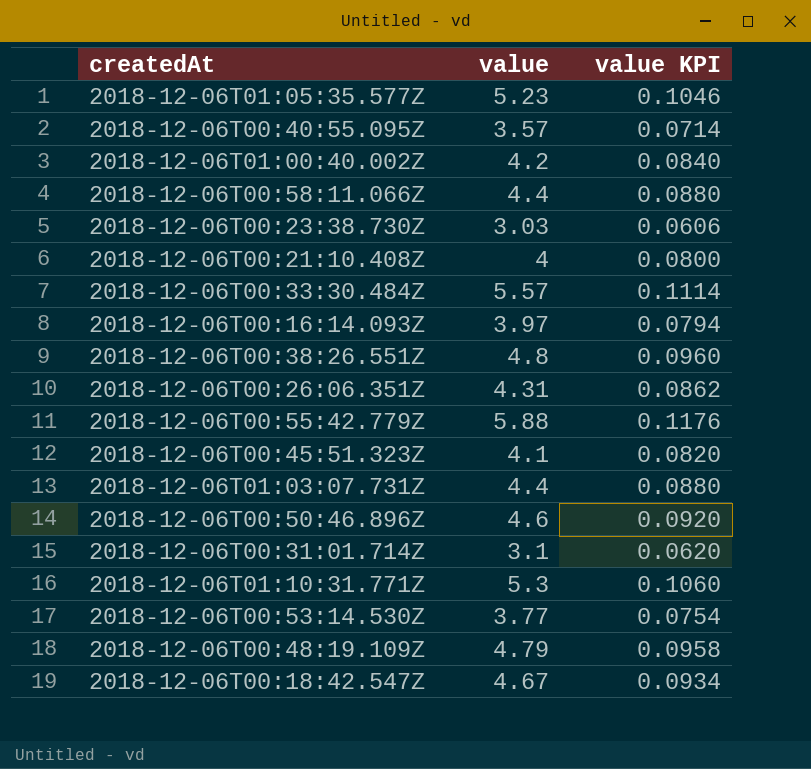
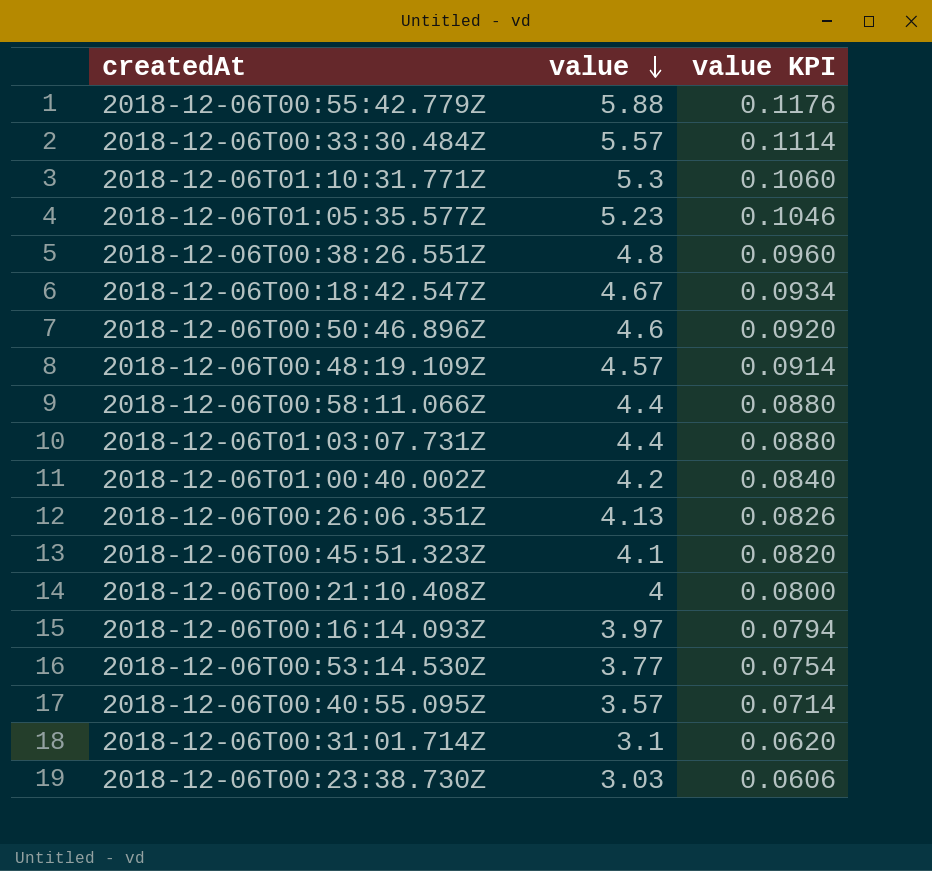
row order: none -> value descending
2018-12-06T00:48:19.109Z | value: 4.79 -> 4.57
2018-12-06T00:48:19.109Z | value KPI: 0.0958 -> 0.0914
2018-12-06T00:26:06.351Z | value: 4.31 -> 4.13
2018-12-06T00:26:06.351Z | value KPI: 0.0862 -> 0.0826

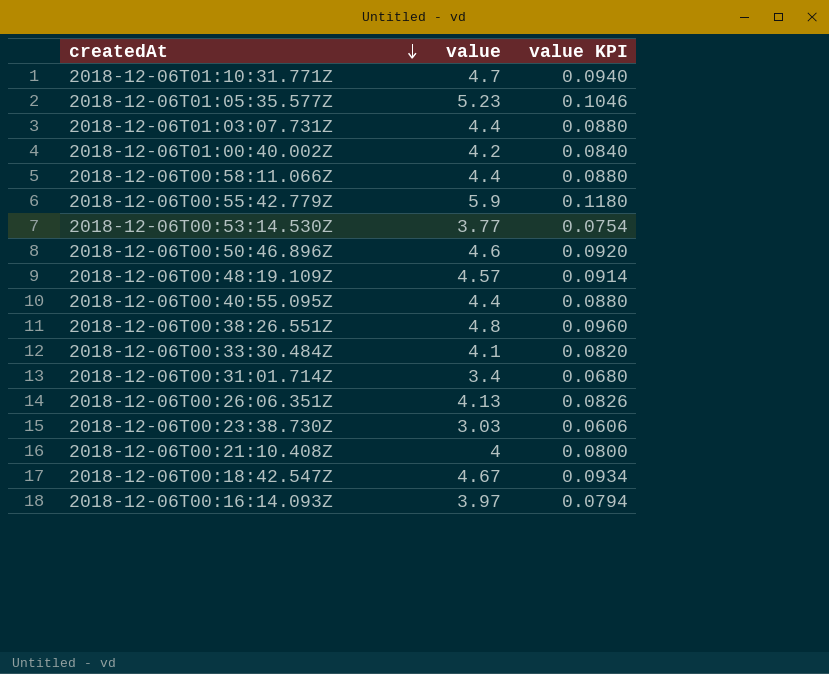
row order: value descending -> createdAt descending
row 2018-12-06T00:45:51.323Z: 4.1 | 0.0820 -> none
2018-12-06T01:10:31.771Z | value: 5.3 -> 4.7
2018-12-06T01:10:31.771Z | value KPI: 0.1060 -> 0.0940
2018-12-06T00:55:42.779Z | value: 5.88 -> 5.9
2018-12-06T00:55:42.779Z | value KPI: 0.1176 -> 0.1180
2018-12-06T00:40:55.095Z | value: 3.57 -> 4.4
2018-12-06T00:40:55.095Z | value KPI: 0.0714 -> 0.0880
2018-12-06T00:33:30.484Z | value: 5.57 -> 4.1
2018-12-06T00:33:30.484Z | value KPI: 0.1114 -> 0.0820
2018-12-06T00:31:01.714Z | value: 3.1 -> 3.4
2018-12-06T00:31:01.714Z | value KPI: 0.0620 -> 0.0680

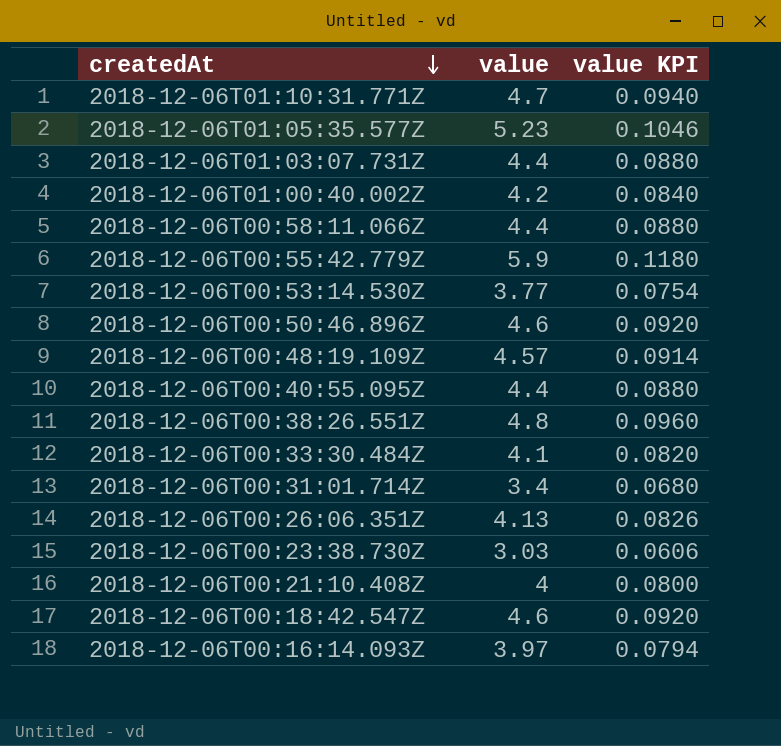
2018-12-06T00:18:42.547Z | value: 4.67 -> 4.6
2018-12-06T00:18:42.547Z | value KPI: 0.0934 -> 0.0920

